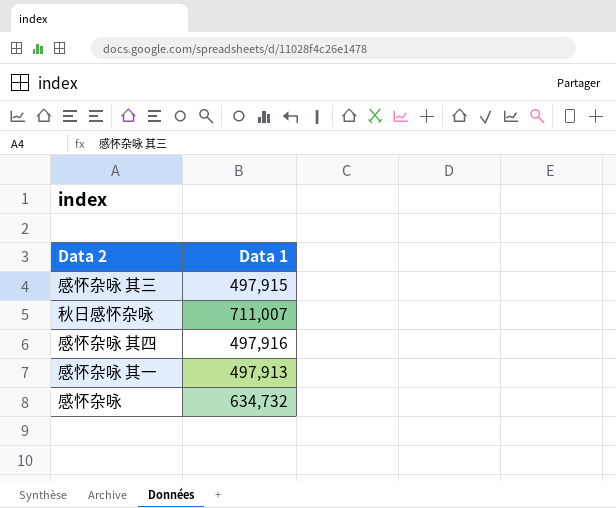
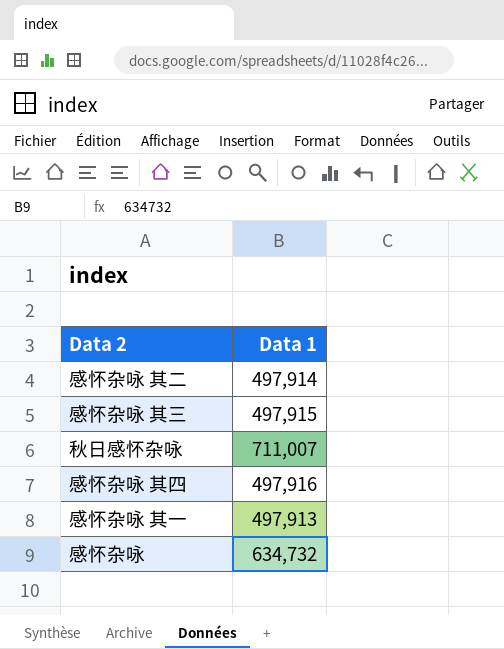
row 感怀杂咏 其二: none -> 497,914

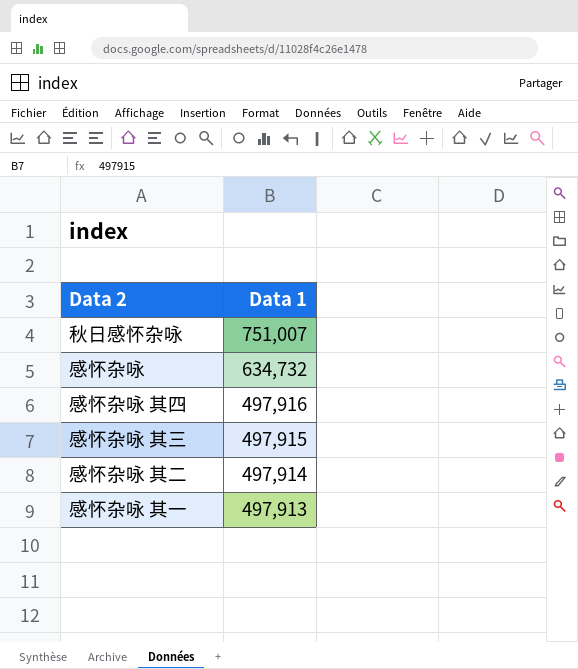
row order: none -> Data 1 descending
秋日感怀杂咏 | Data 1: 711,007 -> 751,007

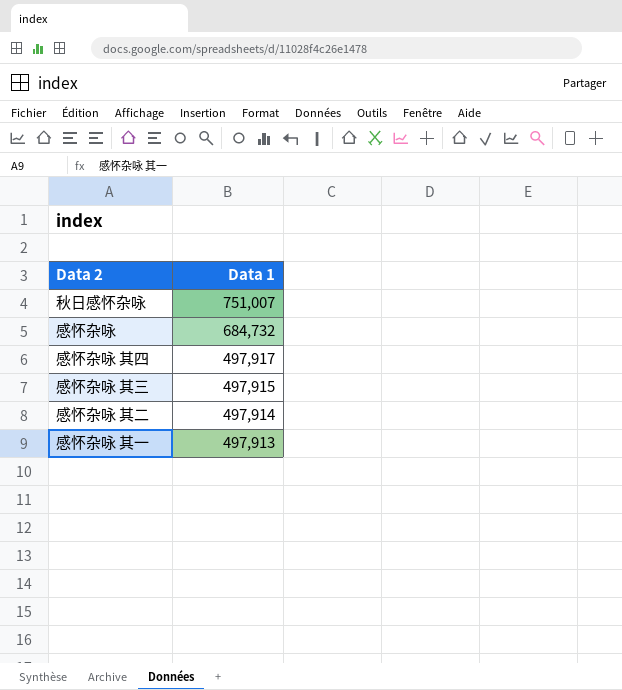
感怀杂咏 | Data 1: 634,732 -> 684,732
感怀杂咏 其四 | Data 1: 497,916 -> 497,917

